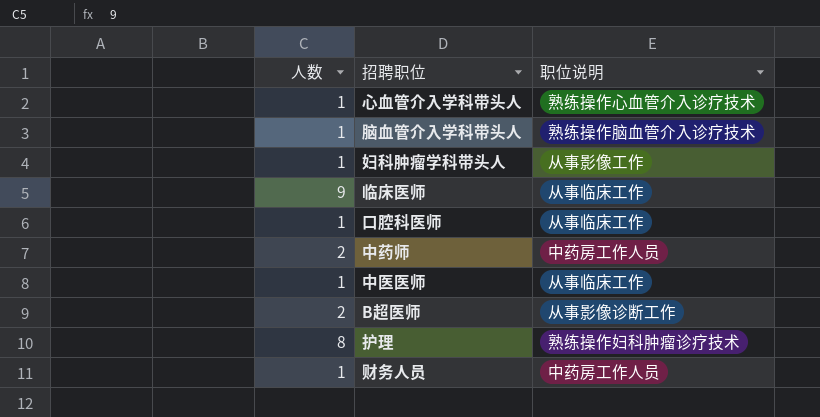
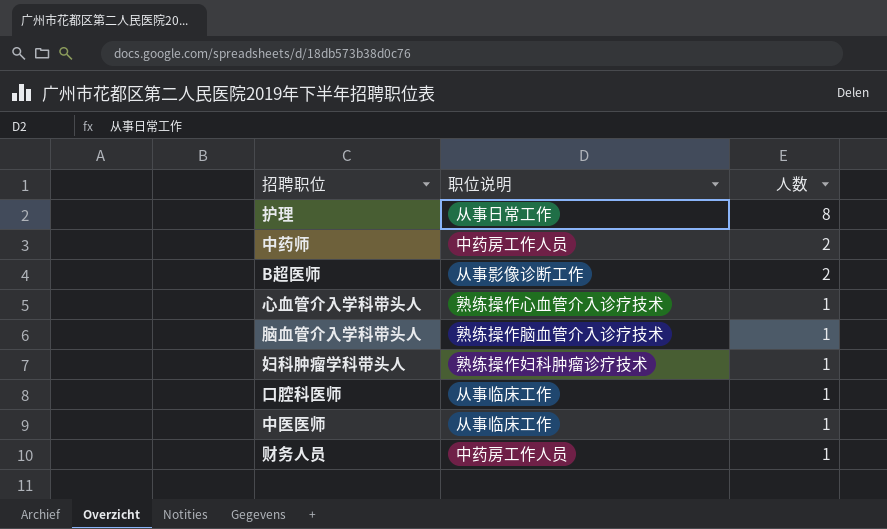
row order: none -> 人数 descending
column 人数 | position: 1 -> 3
row 临床医师: 9 | 从事临床工作 -> none
护理 | 职位说明: 熟练操作妇科肿瘤诊疗技术 -> 从事日常工作
妇科肿瘤学科带头人 | 职位说明: 从事影像工作 -> 熟练操作妇科肿瘤诊疗技术

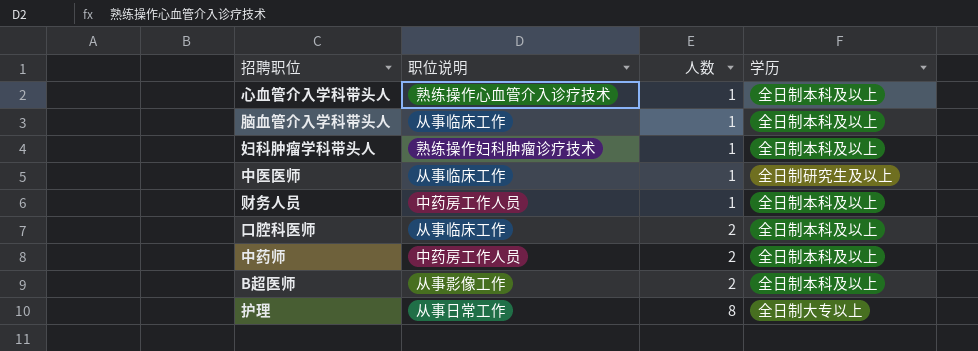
row order: 人数 descending -> 人数 ascending
column 学历 | position: none -> 4
脑血管介入学科带头人 | 职位说明: 熟练操作脑血管介入诊疗技术 -> 从事临床工作
口腔科医师 | 人数: 1 -> 2
B超医师 | 职位说明: 从事影像诊断工作 -> 从事影像工作

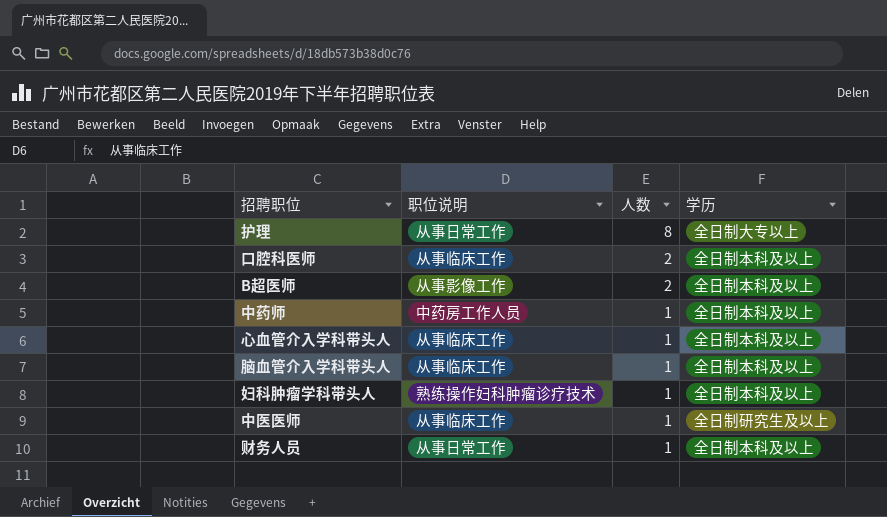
row order: 人数 ascending -> 人数 descending
中药师 | 人数: 2 -> 1
心血管介入学科带头人 | 职位说明: 熟练操作心血管介入诊疗技术 -> 从事临床工作
财务人员 | 职位说明: 中药房工作人员 -> 从事日常工作

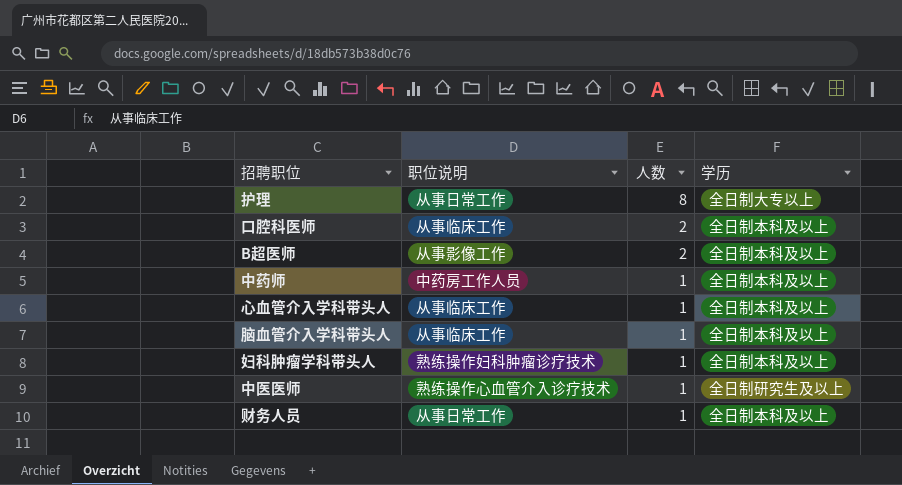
中医医师 | 职位说明: 从事临床工作 -> 熟练操作心血管介入诊疗技术

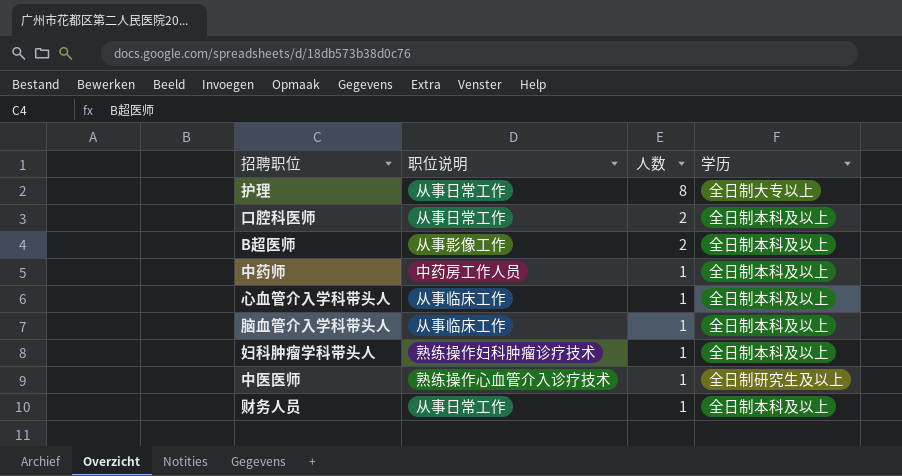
口腔科医师 | 职位说明: 从事临床工作 -> 从事日常工作

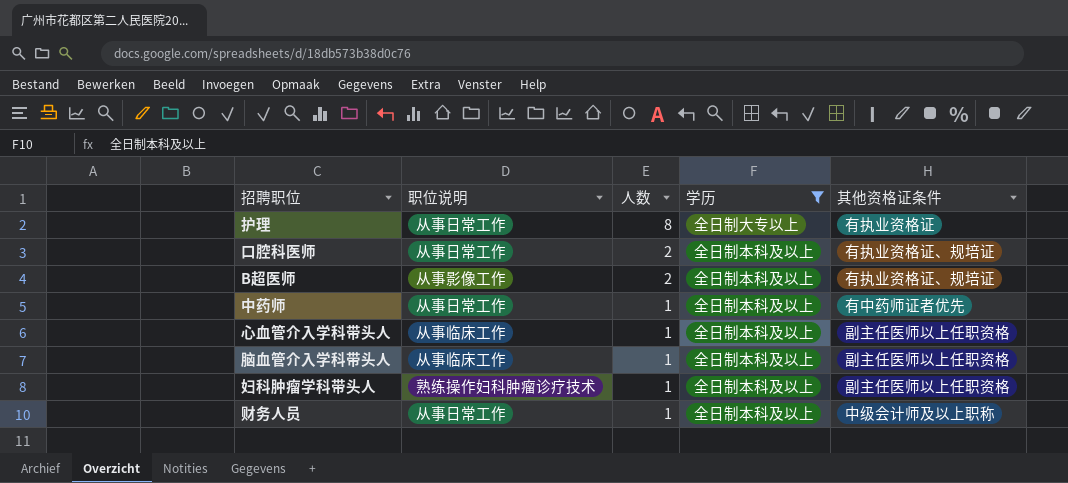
filter: none -> 学历 != 全日制研究生及以上
column 其他资格证条件 | position: none -> 5
中药师 | 职位说明: 中药房工作人员 -> 从事日常工作

